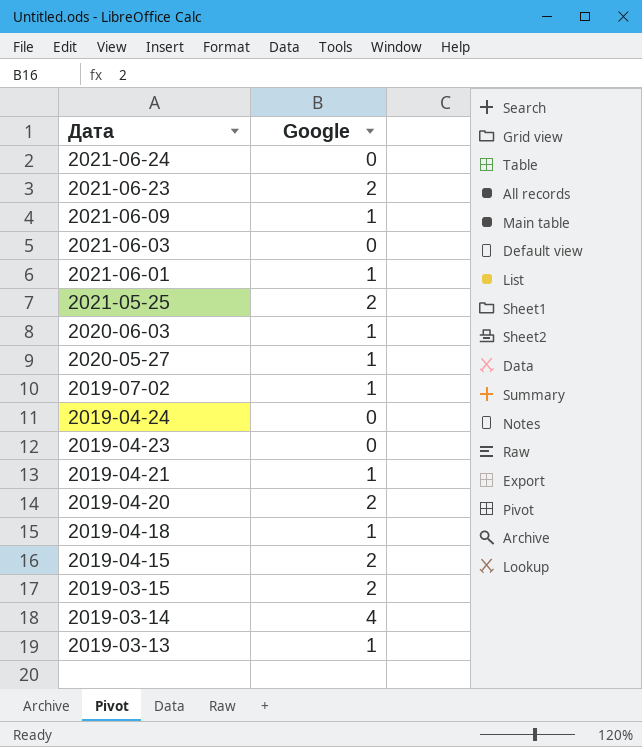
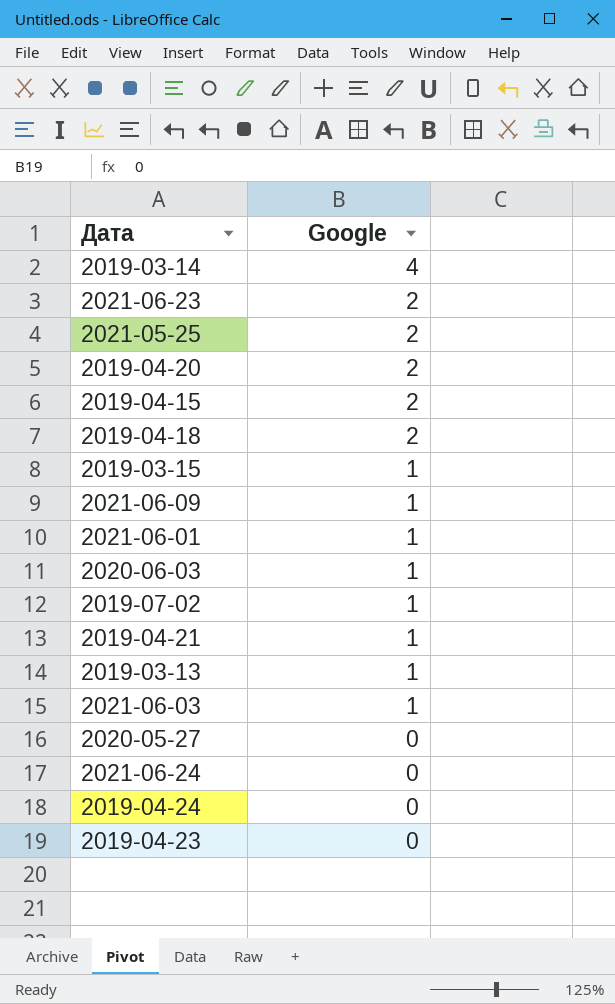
row order: Дата descending -> Google descending
2019-04-18 | Google: 1 -> 2
2019-03-15 | Google: 2 -> 1
2021-06-03 | Google: 0 -> 1
2020-05-27 | Google: 1 -> 0

